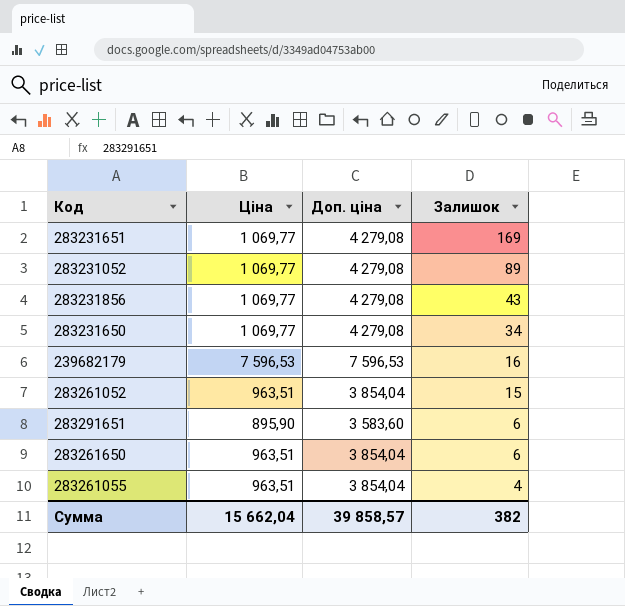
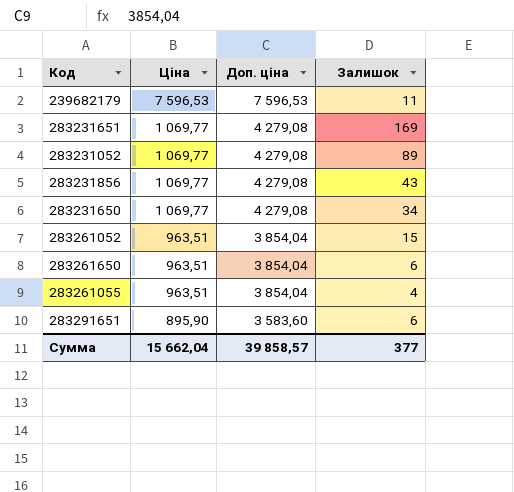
row order: Залишок descending -> Ціна descending
239682179 | Залишок: 16 -> 11
Сумма | Залишок: 382 -> 377

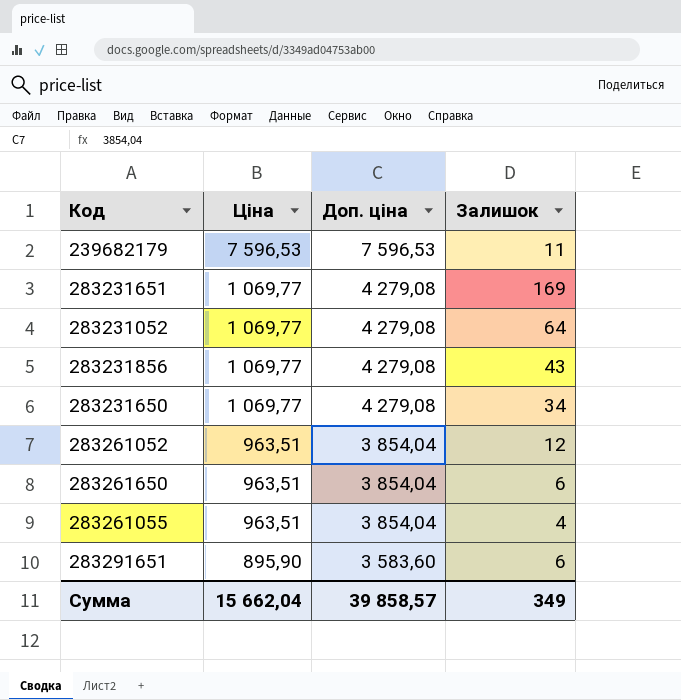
283231052 | Залишок: 89 -> 64
283261052 | Залишок: 15 -> 12
Сумма | Залишок: 377 -> 349

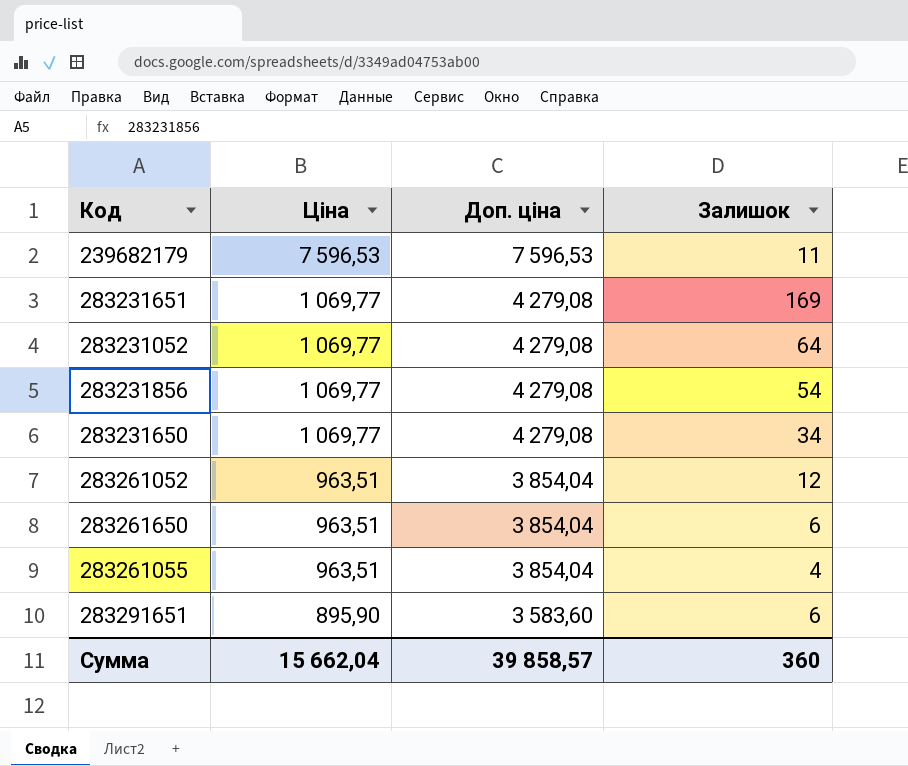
283231856 | Залишок: 43 -> 54
Сумма | Залишок: 349 -> 360

